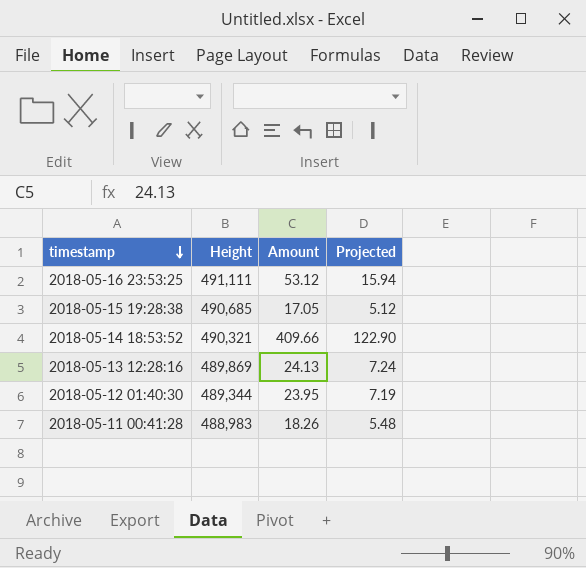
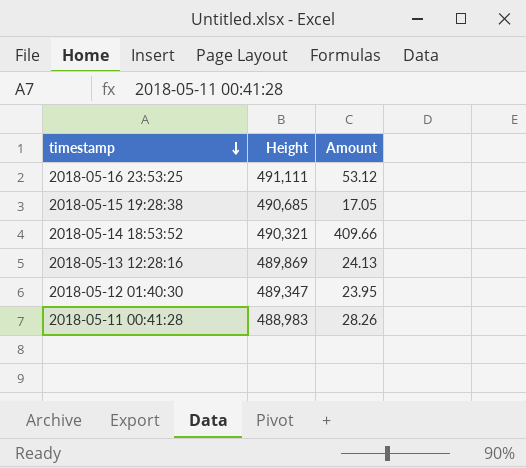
column Projected | formula: [Amount] * 0.3 -> none
2018-05-12 01:40:30 | Height: 489,344 -> 489,347
2018-05-11 00:41:28 | Amount: 18.26 -> 28.26

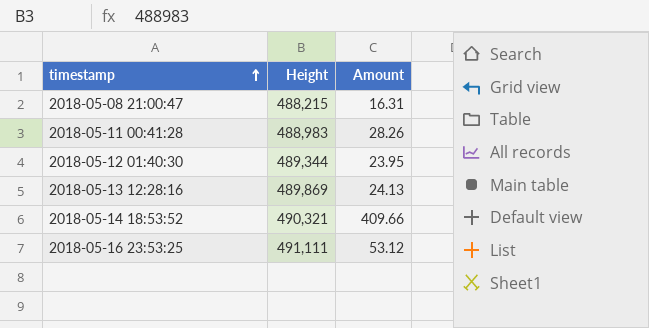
row order: timestamp descending -> timestamp ascending
row 2018-05-15 19:28:38: 490,685 | 17.05 -> none
row 2018-05-08 21:00:47: none -> 488,215 | 16.31
2018-05-12 01:40:30 | Height: 489,347 -> 489,344

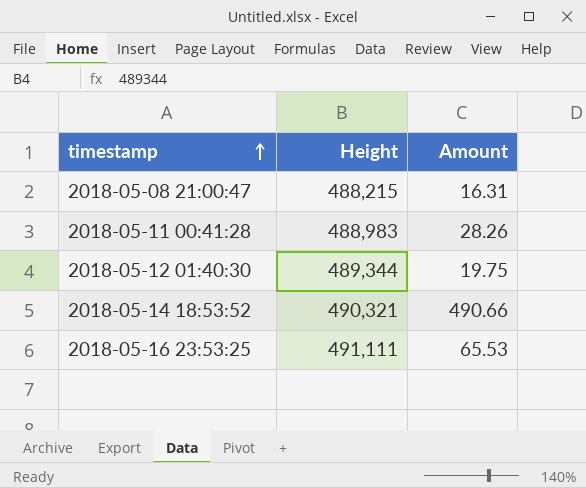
row 2018-05-13 12:28:16: 489,869 | 24.13 -> none
2018-05-12 01:40:30 | Amount: 23.95 -> 19.75
2018-05-14 18:53:52 | Amount: 409.66 -> 490.66
2018-05-16 23:53:25 | Amount: 53.12 -> 65.53

